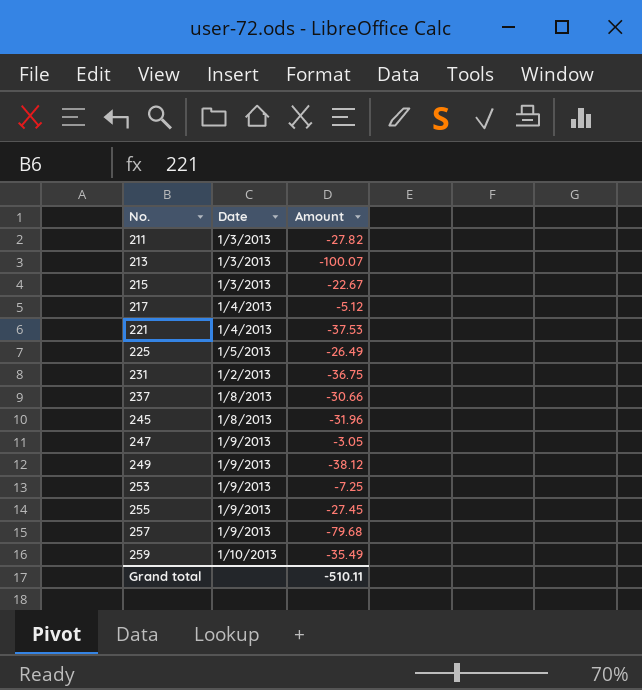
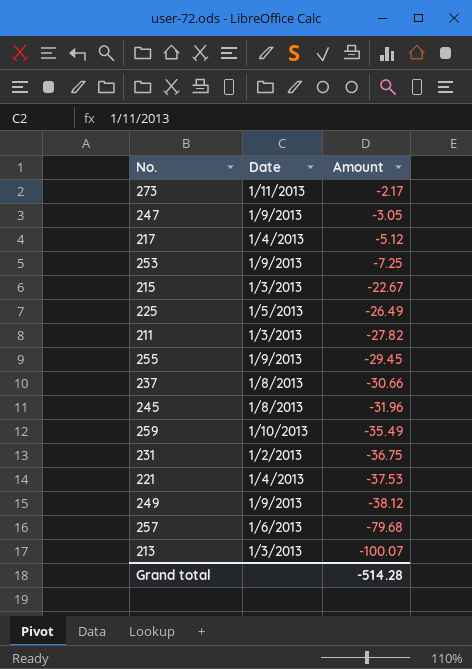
row order: No. ascending -> Amount descending
row 273: none -> 1/11/2013 | -2.17
255 | Amount: -27.45 -> -29.45
257 | Date: 1/9/2013 -> 1/6/2013
Grand total | Amount: -510.11 -> -514.28

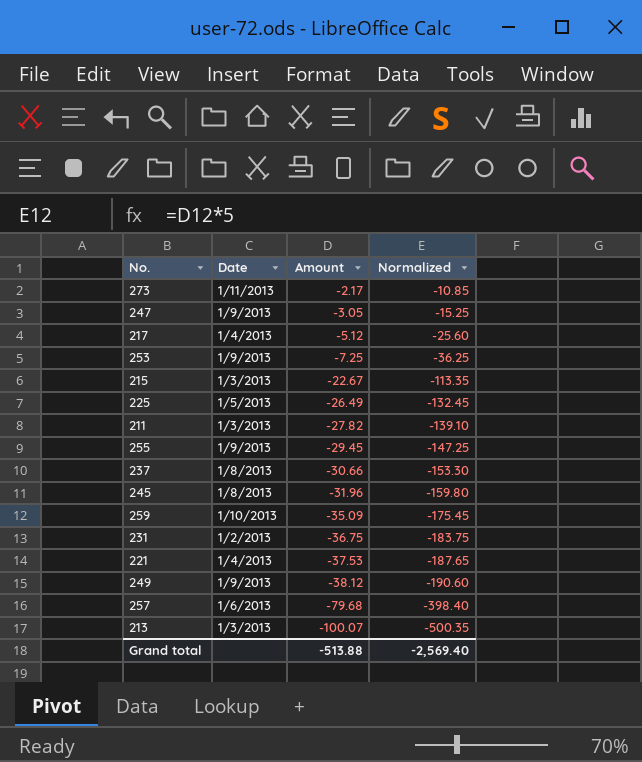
column Normalized | formula: none -> [Amount] * 5
259 | Amount: -35.49 -> -35.09
Grand total | Amount: -514.28 -> -513.88

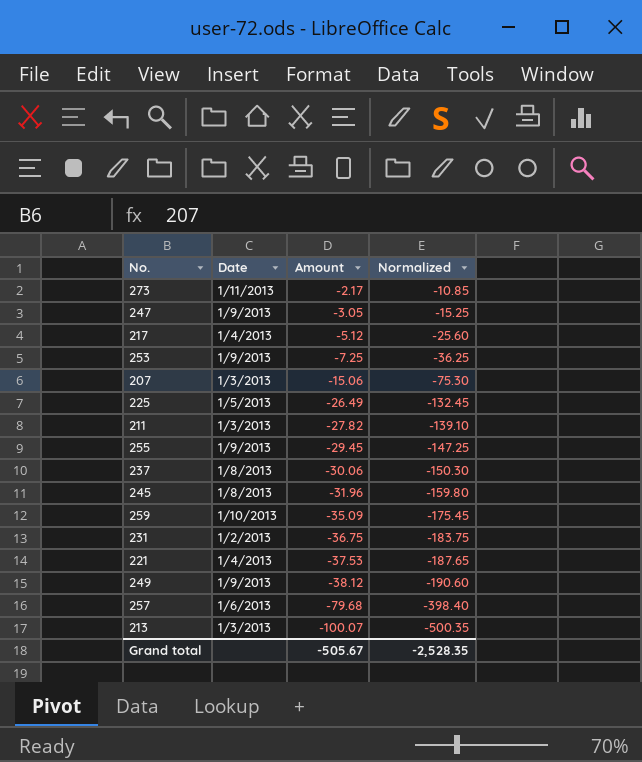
row 215: 1/3/2013 | -22.67 | -113.35 -> none
row 207: none -> 1/3/2013 | -15.06 | -75.30
237 | Amount: -30.66 -> -30.06
237 | Normalized: -153.30 -> -150.30
Grand total | Amount: -513.88 -> -505.67
Grand total | Normalized: -2,569.40 -> -2,528.35

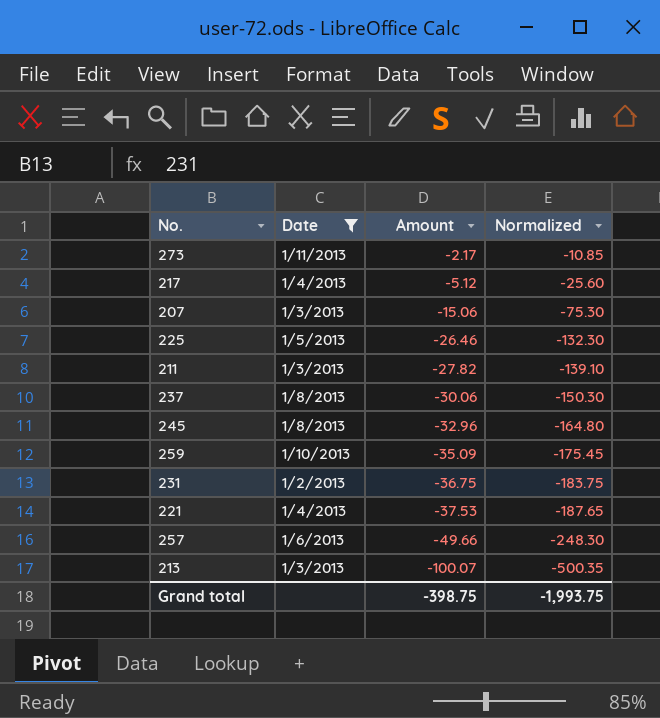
filter: none -> Date != 1/9/2013
225 | Amount: -26.49 -> -26.46
225 | Normalized: -132.45 -> -132.30
245 | Amount: -31.96 -> -32.96
245 | Normalized: -159.80 -> -164.80
257 | Amount: -79.68 -> -49.66
257 | Normalized: -398.40 -> -248.30
Grand total | Amount: -505.67 -> -398.75
Grand total | Normalized: -2,528.35 -> -1,993.75

